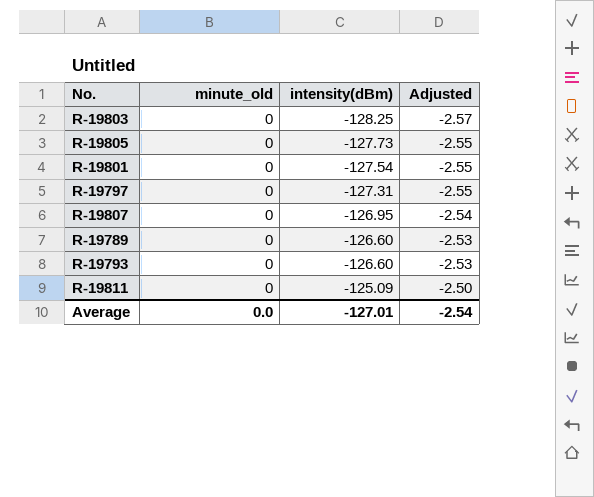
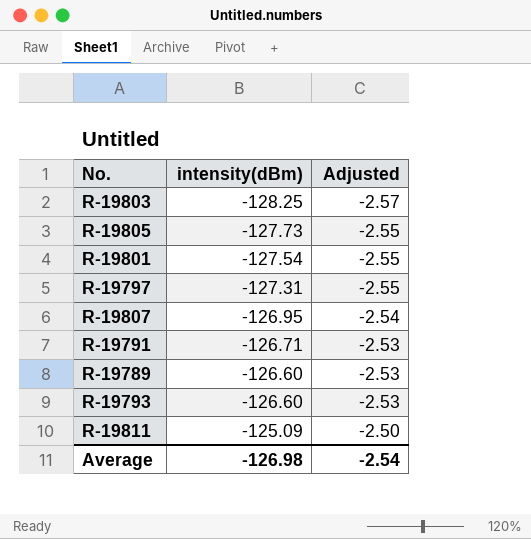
column minute_old | position: 2 -> none
row R-19791: none -> -126.71 | -2.53
Average | intensity(dBm): -127.01 -> -126.98

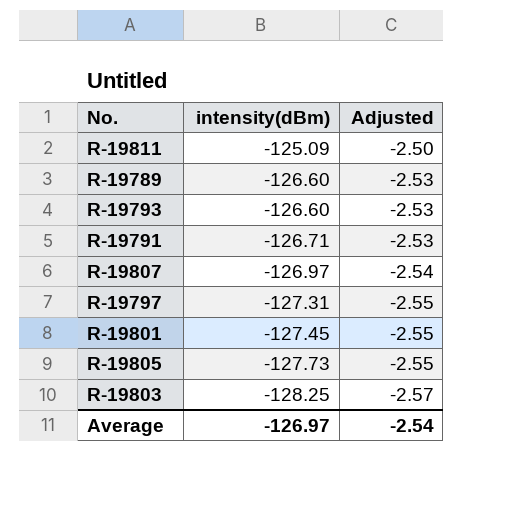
row order: intensity(dBm) ascending -> intensity(dBm) descending
R-19807 | intensity(dBm): -126.95 -> -126.97
R-19801 | intensity(dBm): -127.54 -> -127.45
Average | intensity(dBm): -126.98 -> -126.97

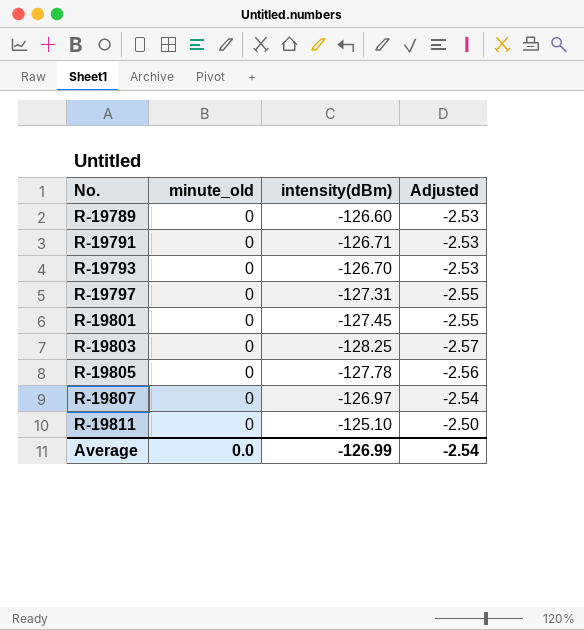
row order: intensity(dBm) descending -> No. ascending
column minute_old | position: none -> 2
R-19793 | intensity(dBm): -126.60 -> -126.70
R-19805 | intensity(dBm): -127.73 -> -127.78
R-19805 | Adjusted: -2.55 -> -2.56
R-19811 | intensity(dBm): -125.09 -> -125.10
Average | intensity(dBm): -126.97 -> -126.99

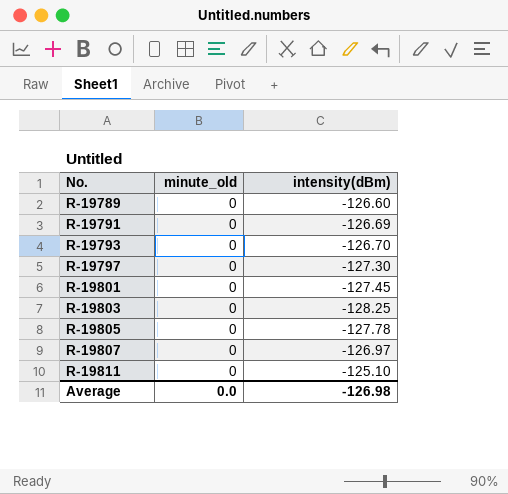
column Adjusted | formula: [intensity(dBm)] * 0.02 -> none
R-19791 | intensity(dBm): -126.71 -> -126.69
R-19797 | intensity(dBm): -127.31 -> -127.30
Average | intensity(dBm): -126.99 -> -126.98

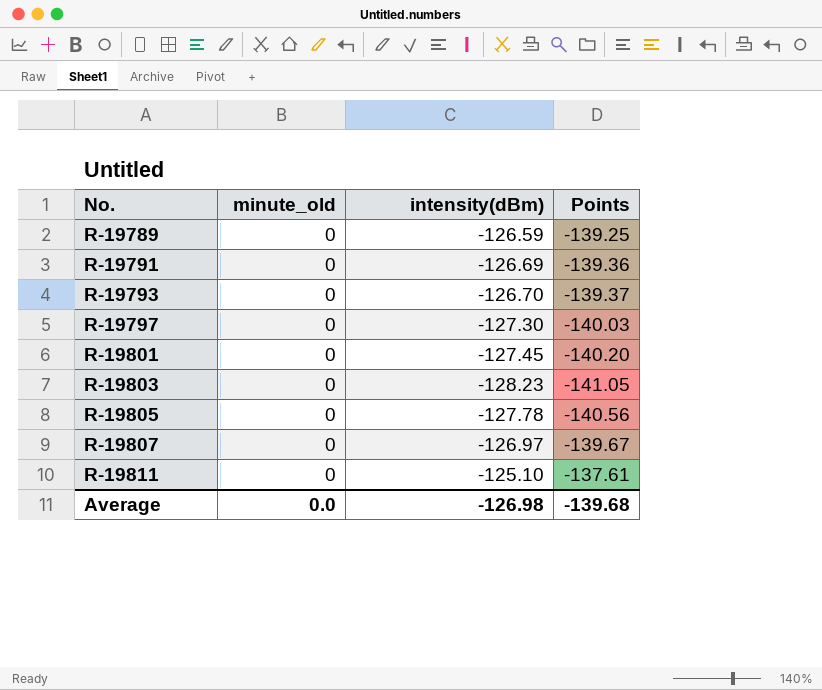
column Points | formula: none -> [intensity(dBm)] * 1.1
R-19789 | intensity(dBm): -126.60 -> -126.59
R-19803 | intensity(dBm): -128.25 -> -128.23

